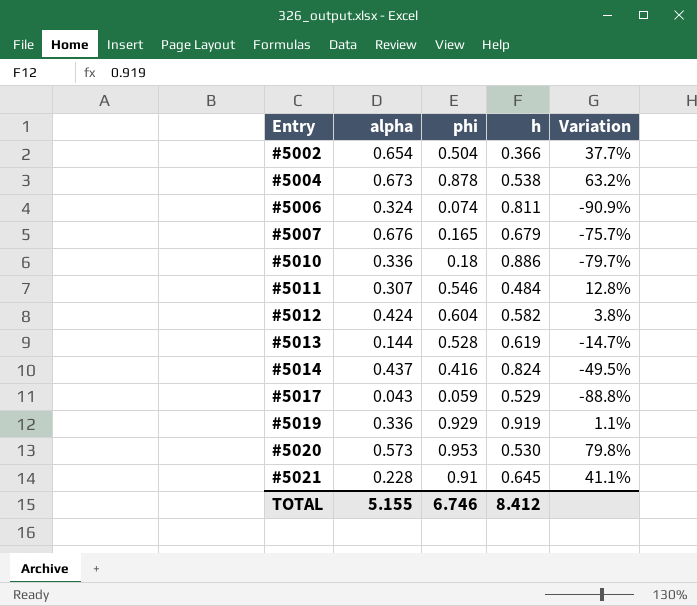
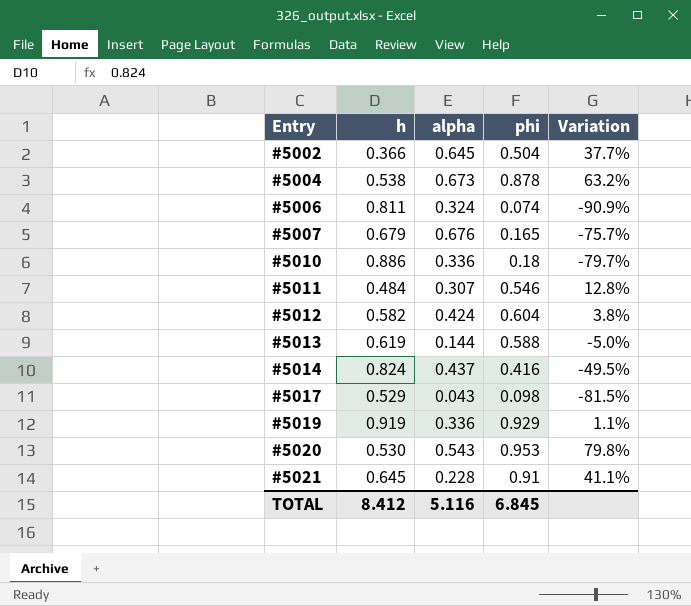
column h | position: 4 -> 2
#5002 | alpha: 0.654 -> 0.645
#5013 | phi: 0.528 -> 0.588
#5013 | Variation: -14.7% -> -5.0%
#5017 | phi: 0.059 -> 0.098
#5017 | Variation: -88.8% -> -81.5%
#5020 | alpha: 0.573 -> 0.543
TOTAL | alpha: 5.155 -> 5.116
TOTAL | phi: 6.746 -> 6.845

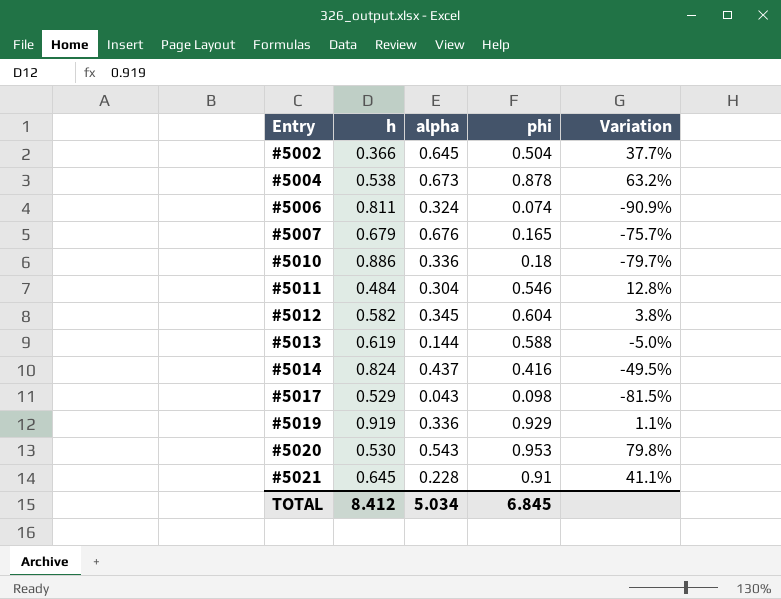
#5011 | alpha: 0.307 -> 0.304
#5012 | alpha: 0.424 -> 0.345
TOTAL | alpha: 5.116 -> 5.034

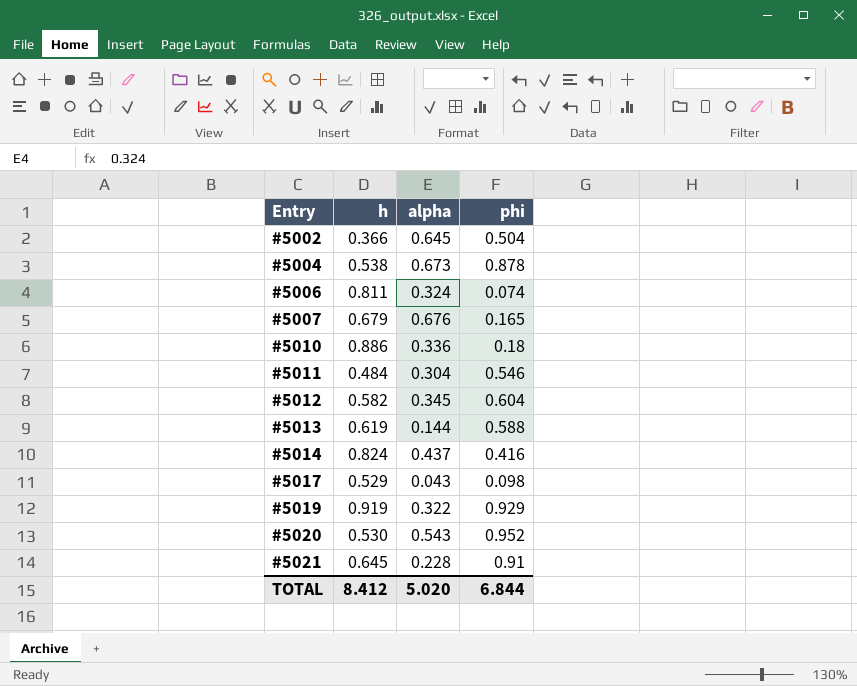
column Variation | formula: ([phi] - [h]) / [h] -> none
#5019 | alpha: 0.336 -> 0.322
#5020 | phi: 0.953 -> 0.952
TOTAL | alpha: 5.034 -> 5.020
TOTAL | phi: 6.845 -> 6.844

